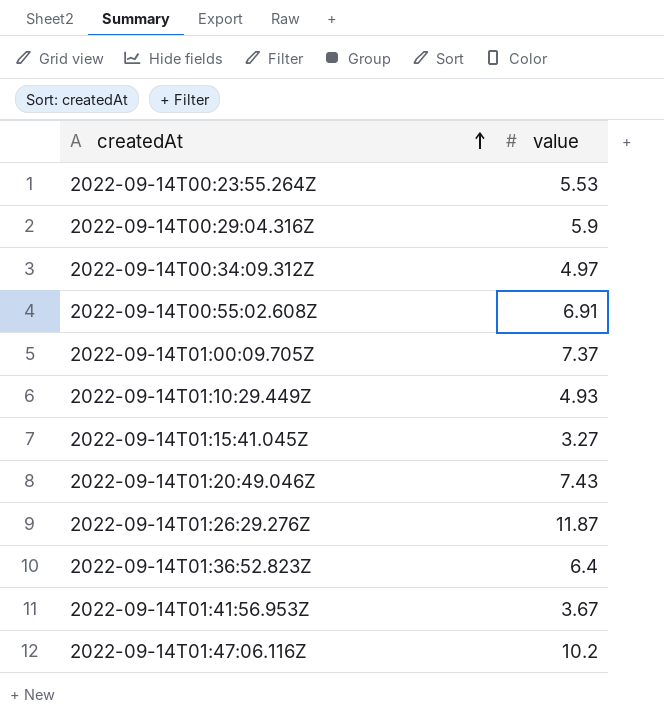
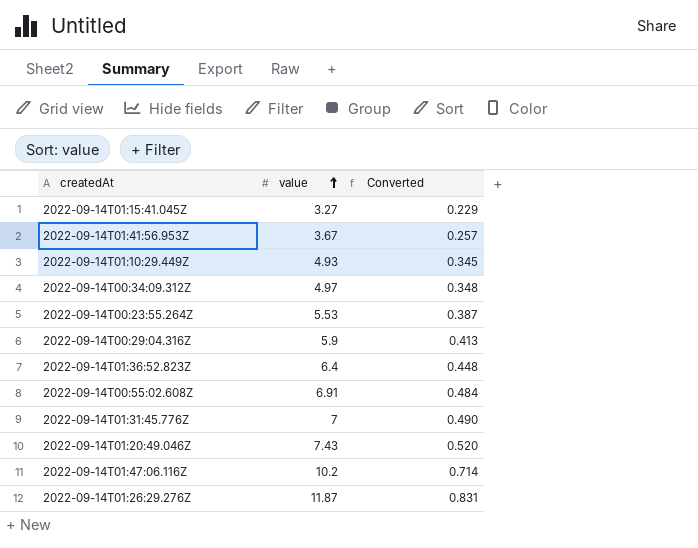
row order: createdAt ascending -> value ascending
column Converted | formula: none -> [value] * 0.07
row 2022-09-14T01:00:09.705Z: 7.37 -> none
row 2022-09-14T01:31:45.776Z: none -> 7 | 0.490

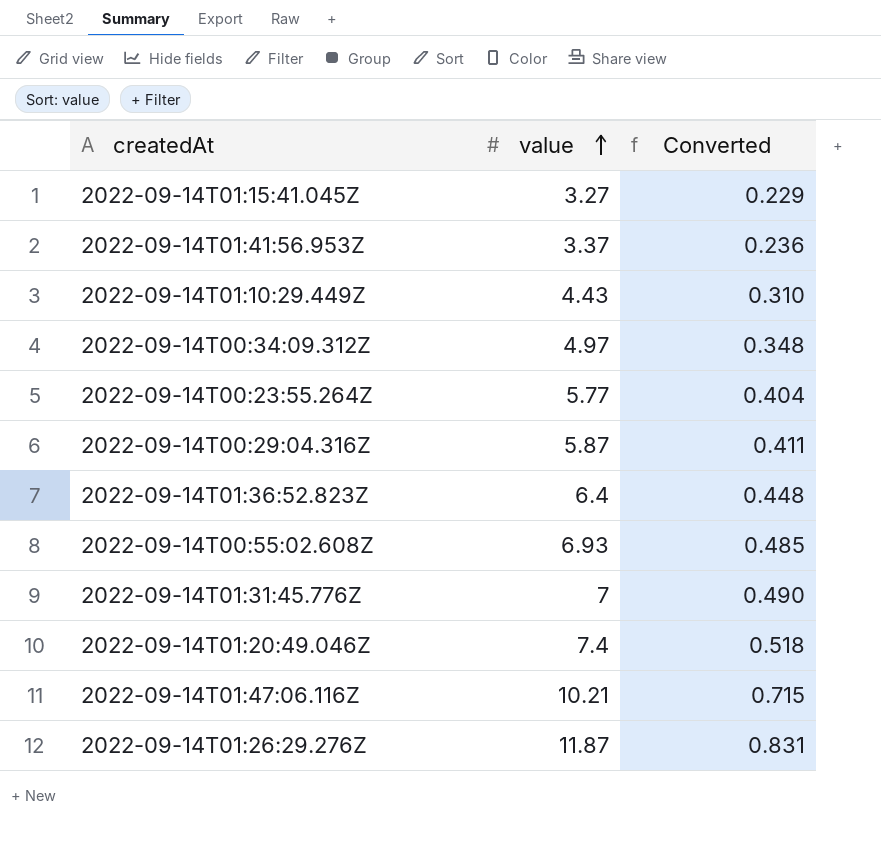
2022-09-14T01:41:56.953Z | value: 3.67 -> 3.37
2022-09-14T01:41:56.953Z | Converted: 0.257 -> 0.236
2022-09-14T01:10:29.449Z | value: 4.93 -> 4.43
2022-09-14T01:10:29.449Z | Converted: 0.345 -> 0.310
2022-09-14T00:23:55.264Z | value: 5.53 -> 5.77
2022-09-14T00:23:55.264Z | Converted: 0.387 -> 0.404
2022-09-14T00:29:04.316Z | value: 5.9 -> 5.87
2022-09-14T00:29:04.316Z | Converted: 0.413 -> 0.411
2022-09-14T00:55:02.608Z | value: 6.91 -> 6.93
2022-09-14T00:55:02.608Z | Converted: 0.484 -> 0.485
2022-09-14T01:20:49.046Z | value: 7.43 -> 7.4
2022-09-14T01:20:49.046Z | Converted: 0.520 -> 0.518
2022-09-14T01:47:06.116Z | value: 10.2 -> 10.21
2022-09-14T01:47:06.116Z | Converted: 0.714 -> 0.715

